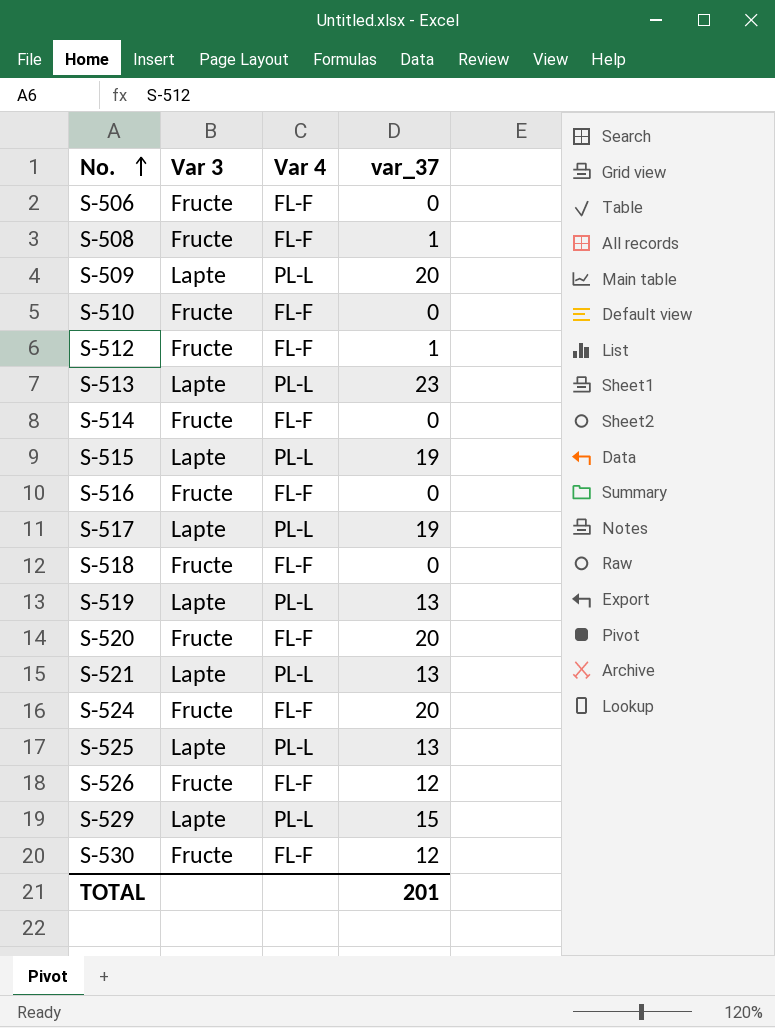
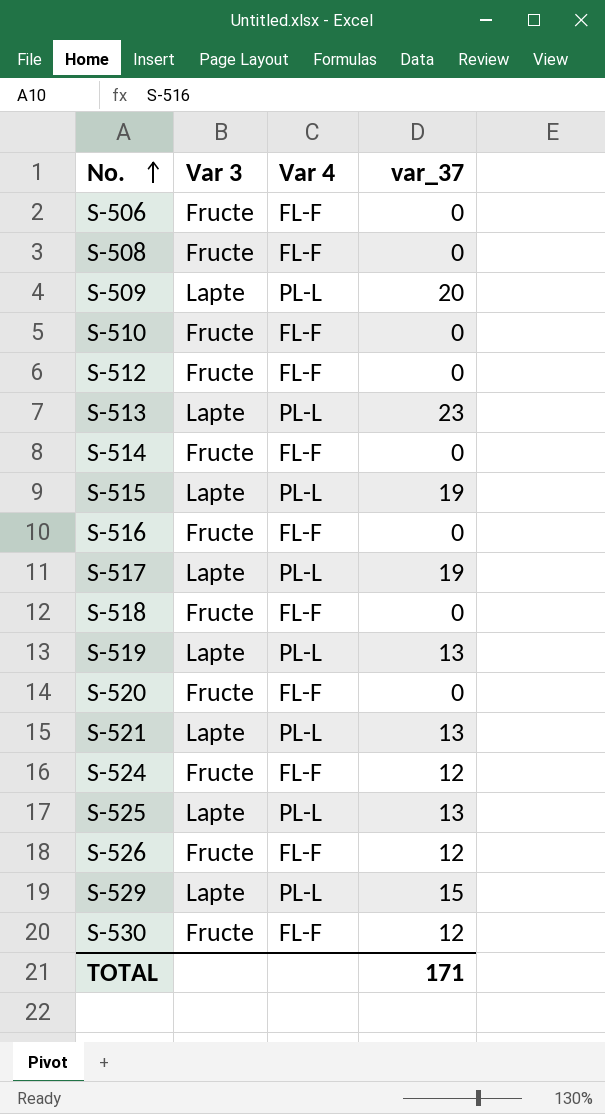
S-508 | var_37: 1 -> 0
S-512 | var_37: 1 -> 0
S-520 | var_37: 20 -> 0
S-524 | var_37: 20 -> 12
TOTAL | var_37: 201 -> 171

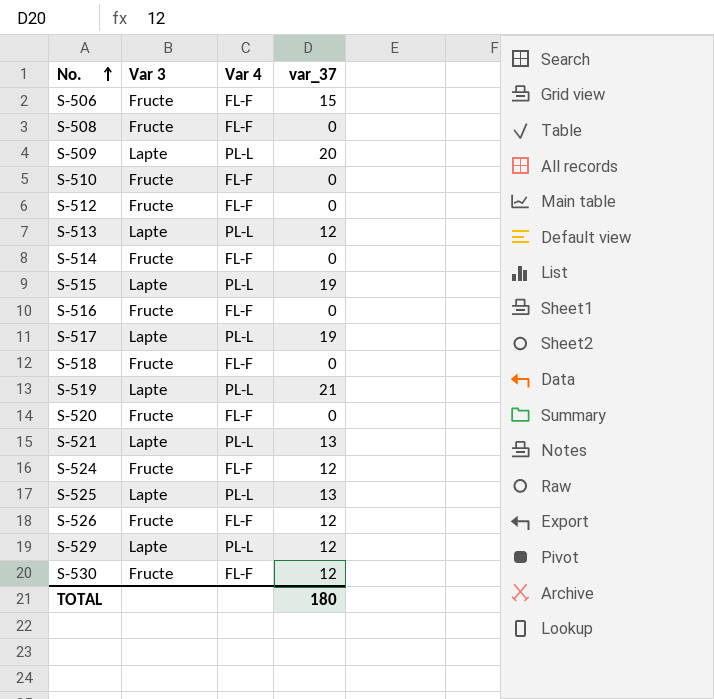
S-506 | var_37: 0 -> 15
S-513 | var_37: 23 -> 12
S-519 | var_37: 13 -> 21
S-529 | var_37: 15 -> 12
TOTAL | var_37: 171 -> 180

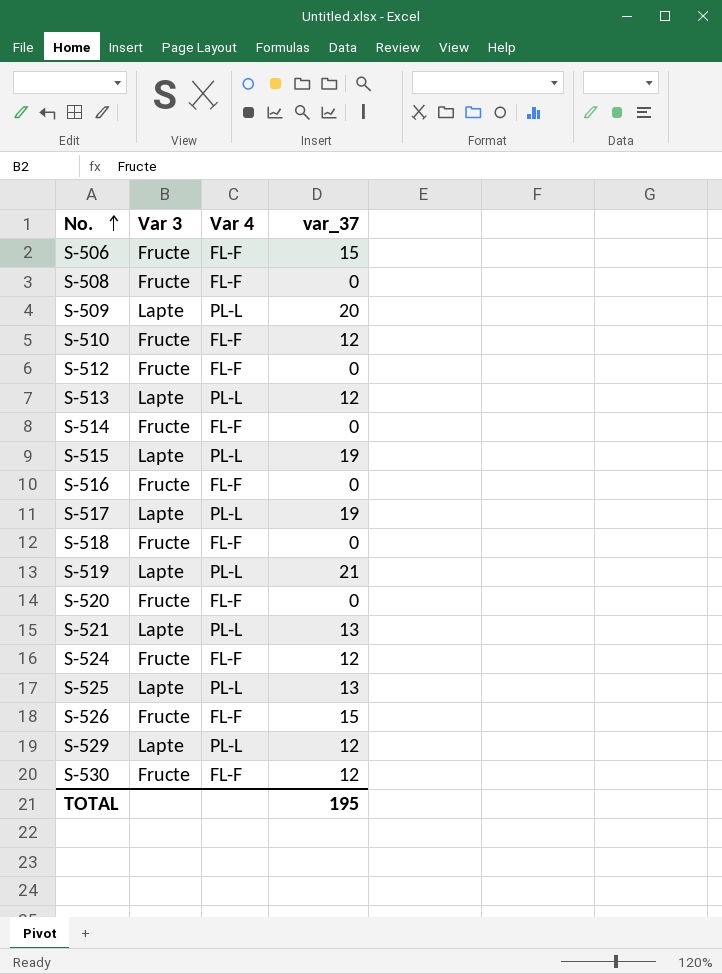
S-510 | var_37: 0 -> 12
S-526 | var_37: 12 -> 15
TOTAL | var_37: 180 -> 195

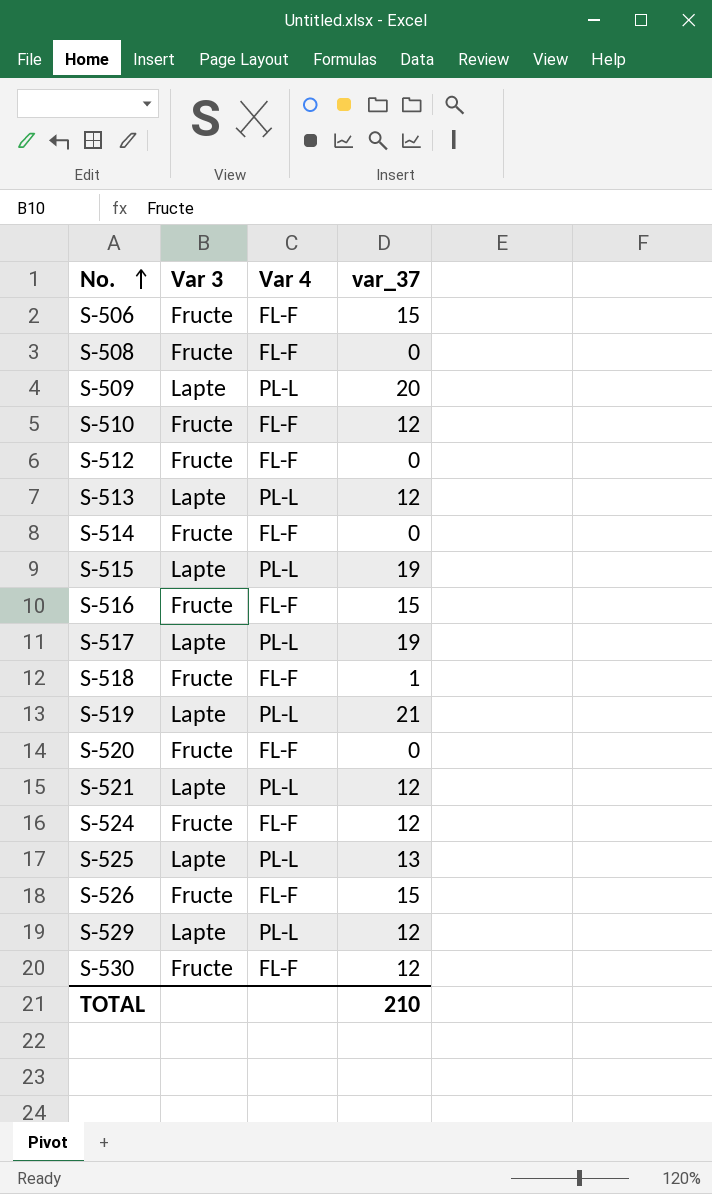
S-516 | var_37: 0 -> 15
S-518 | var_37: 0 -> 1
S-521 | var_37: 13 -> 12
TOTAL | var_37: 195 -> 210

